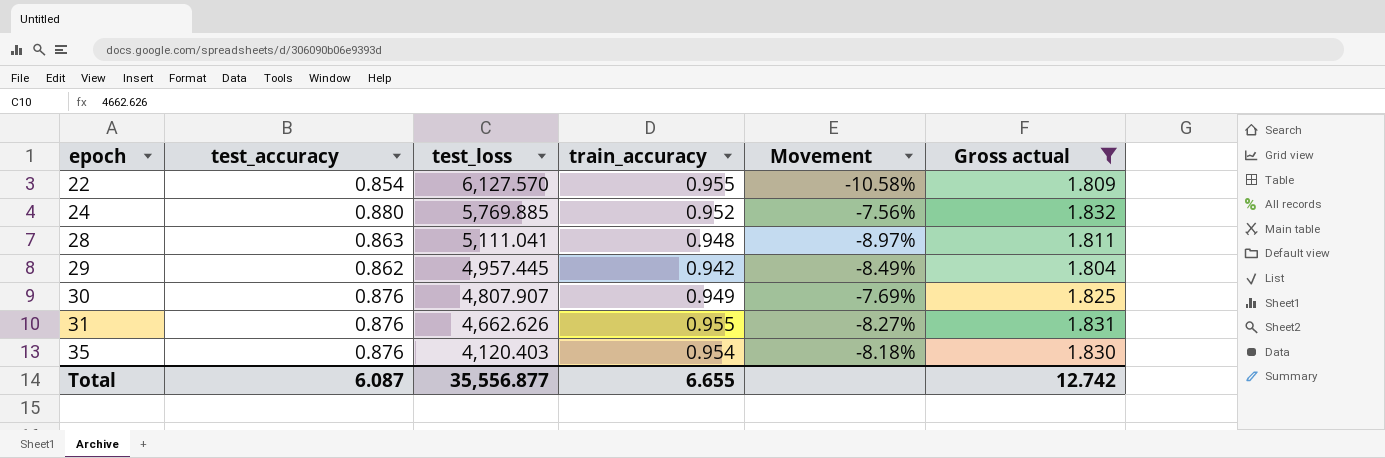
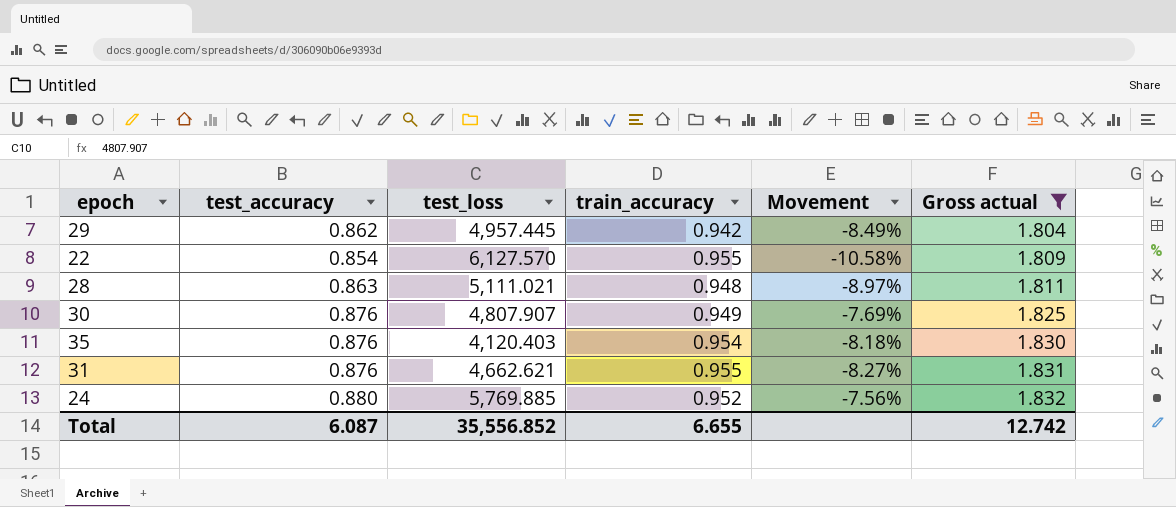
row order: epoch ascending -> Gross actual ascending
28 | test_loss: 5,111.041 -> 5,111.021
31 | test_loss: 4,662.626 -> 4,662.621
Total | test_loss: 35,556.877 -> 35,556.852

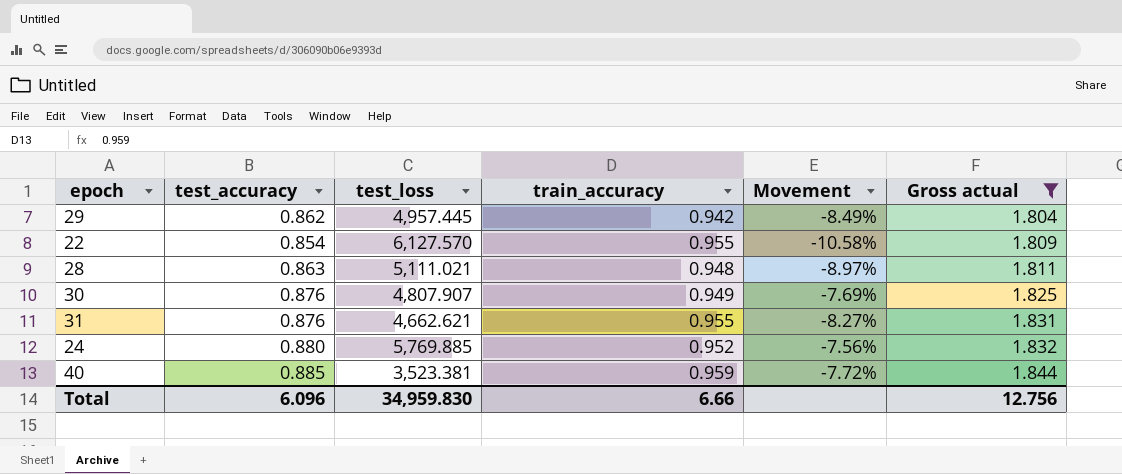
row 35: 0.876 | 4,120.403 | 0.954 | -8.18% | 1.830 -> none
row 40: none -> 0.885 | 3,523.381 | 0.959 | -7.72% | 1.844
Total | test_accuracy: 6.087 -> 6.096
Total | test_loss: 35,556.852 -> 34,959.830
Total | train_accuracy: 6.655 -> 6.66
Total | Gross actual: 12.742 -> 12.756

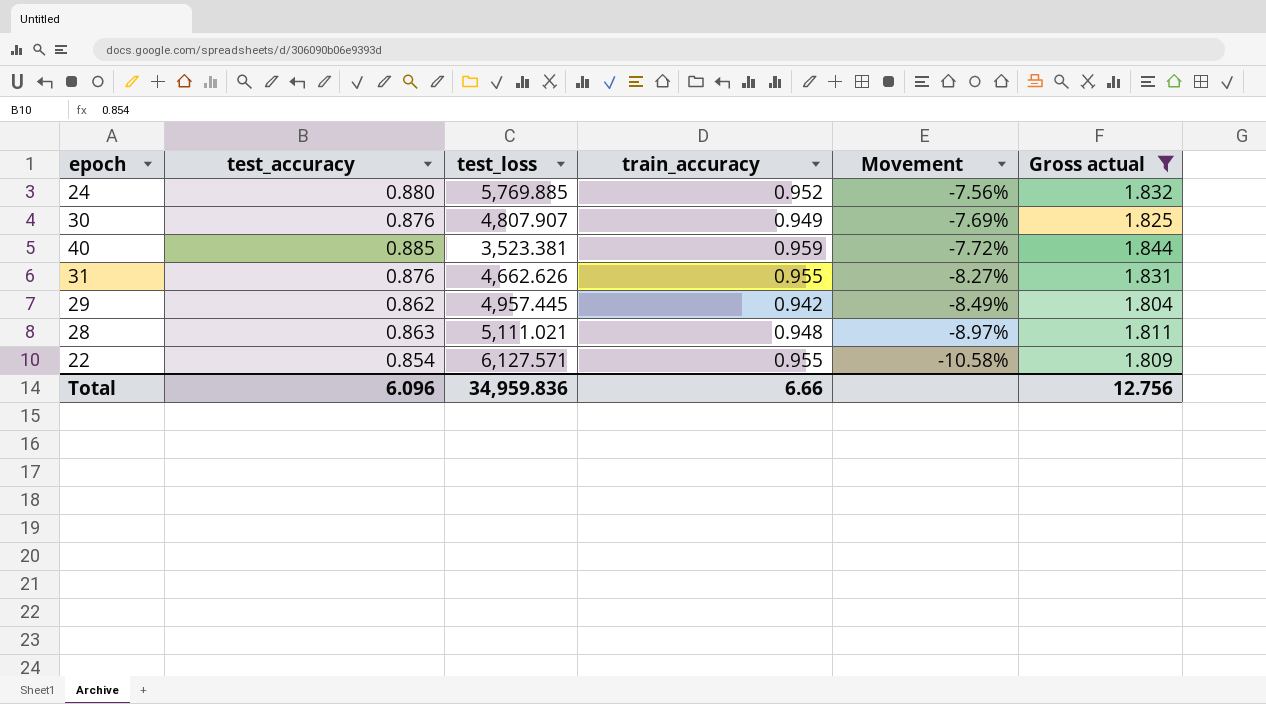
row order: Gross actual ascending -> Movement descending
31 | test_loss: 4,662.621 -> 4,662.626
22 | test_loss: 6,127.570 -> 6,127.571
Total | test_loss: 34,959.830 -> 34,959.836

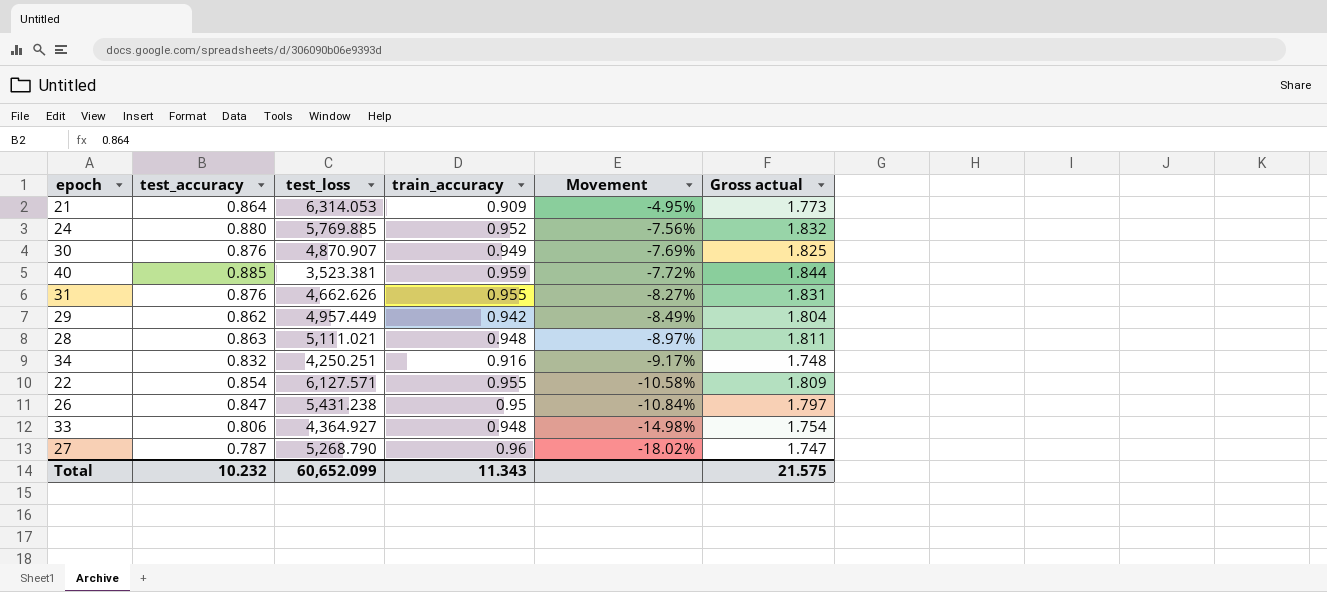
filter: Gross actual >= 1.804 -> none
30 | test_loss: 4,807.907 -> 4,870.907
29 | test_loss: 4,957.445 -> 4,957.449
Total | test_accuracy: 6.096 -> 10.232
Total | test_loss: 34,959.836 -> 60,652.099
Total | train_accuracy: 6.66 -> 11.343
Total | Gross actual: 12.756 -> 21.575

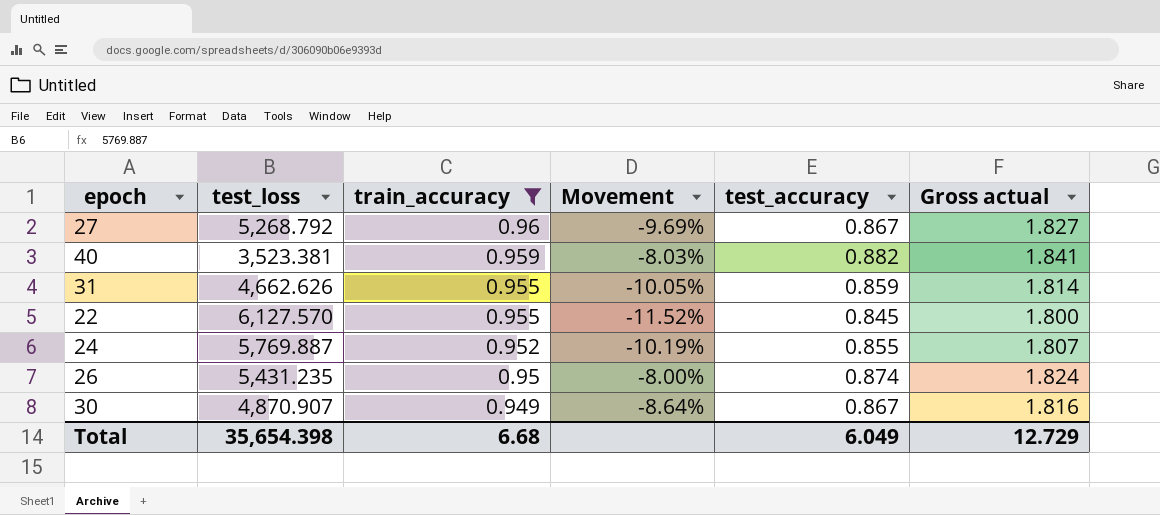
filter: none -> train_accuracy >= 0.949
row order: Movement descending -> train_accuracy descending
column test_accuracy | position: 2 -> 5
27 | test_loss: 5,268.790 -> 5,268.792
27 | Movement: -18.02% -> -9.69%
27 | test_accuracy: 0.787 -> 0.867
27 | Gross actual: 1.747 -> 1.827
40 | Movement: -7.72% -> -8.03%
40 | test_accuracy: 0.885 -> 0.882
40 | Gross actual: 1.844 -> 1.841
31 | Movement: -8.27% -> -10.05%
31 | test_accuracy: 0.876 -> 0.859
31 | Gross actual: 1.831 -> 1.814
22 | test_loss: 6,127.571 -> 6,127.570
22 | Movement: -10.58% -> -11.52%
22 | test_accuracy: 0.854 -> 0.845
22 | Gross actual: 1.809 -> 1.800
24 | test_loss: 5,769.885 -> 5,769.887
24 | Movement: -7.56% -> -10.19%
24 | test_accuracy: 0.880 -> 0.855
24 | Gross actual: 1.832 -> 1.807
26 | test_loss: 5,431.238 -> 5,431.235
26 | Movement: -10.84% -> -8.00%
26 | test_accuracy: 0.847 -> 0.874
26 | Gross actual: 1.797 -> 1.824
30 | Movement: -7.69% -> -8.64%
30 | test_accuracy: 0.876 -> 0.867
30 | Gross actual: 1.825 -> 1.816
Total | test_loss: 60,652.099 -> 35,654.398
Total | train_accuracy: 11.343 -> 6.68
Total | test_accuracy: 10.232 -> 6.049
Total | Gross actual: 21.575 -> 12.729

